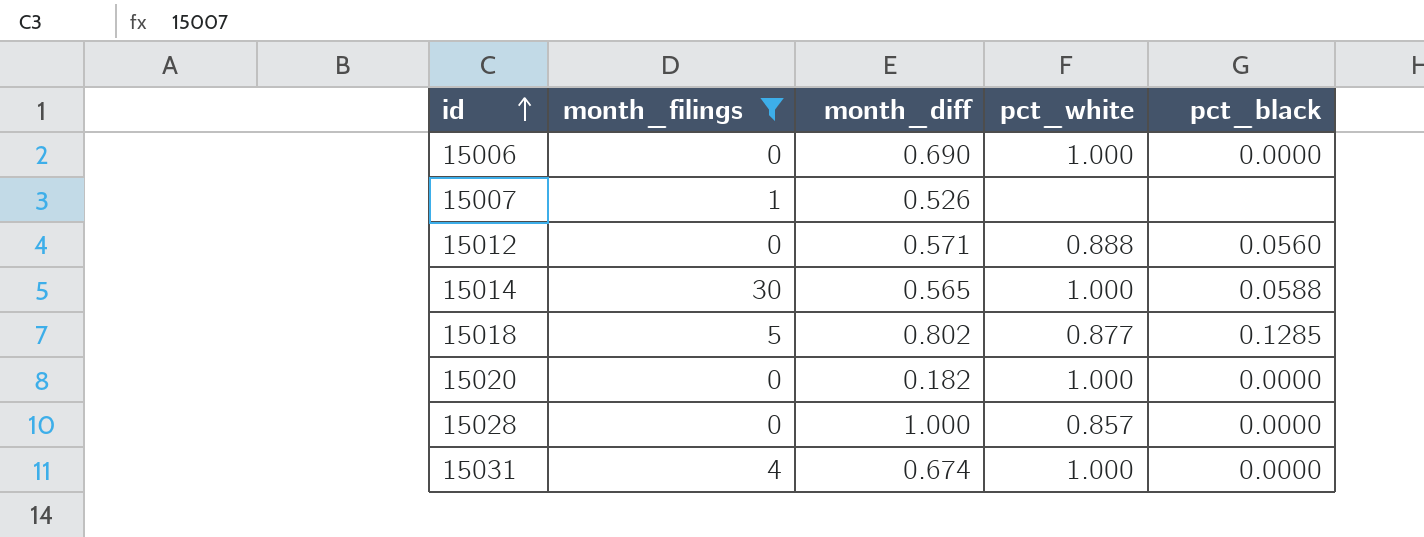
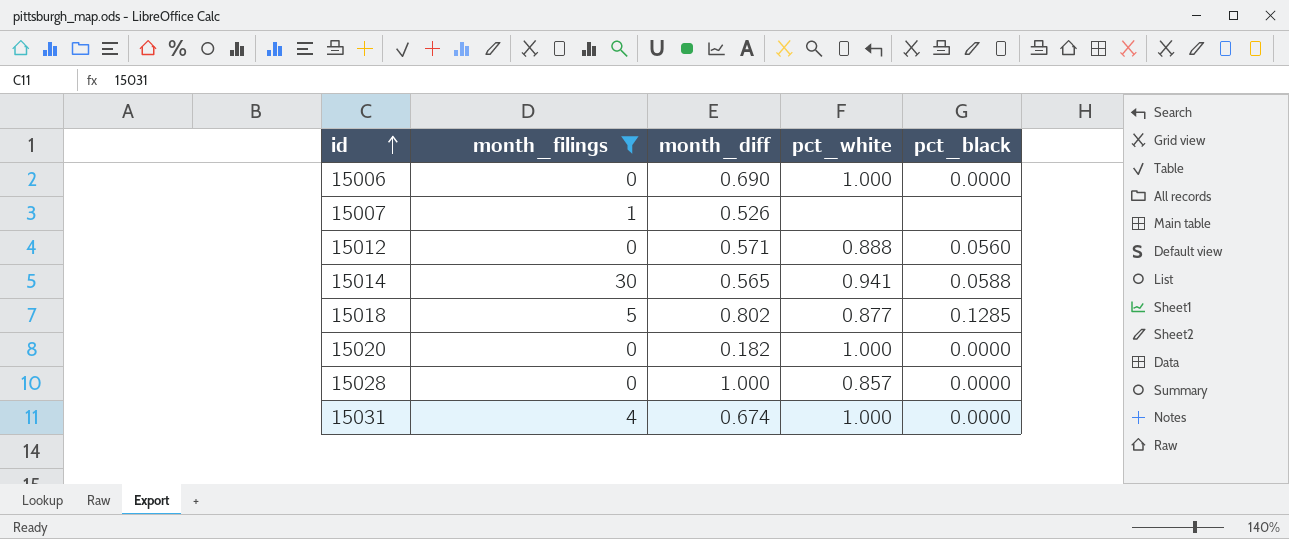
15014 | pct_white: 1.000 -> 0.941

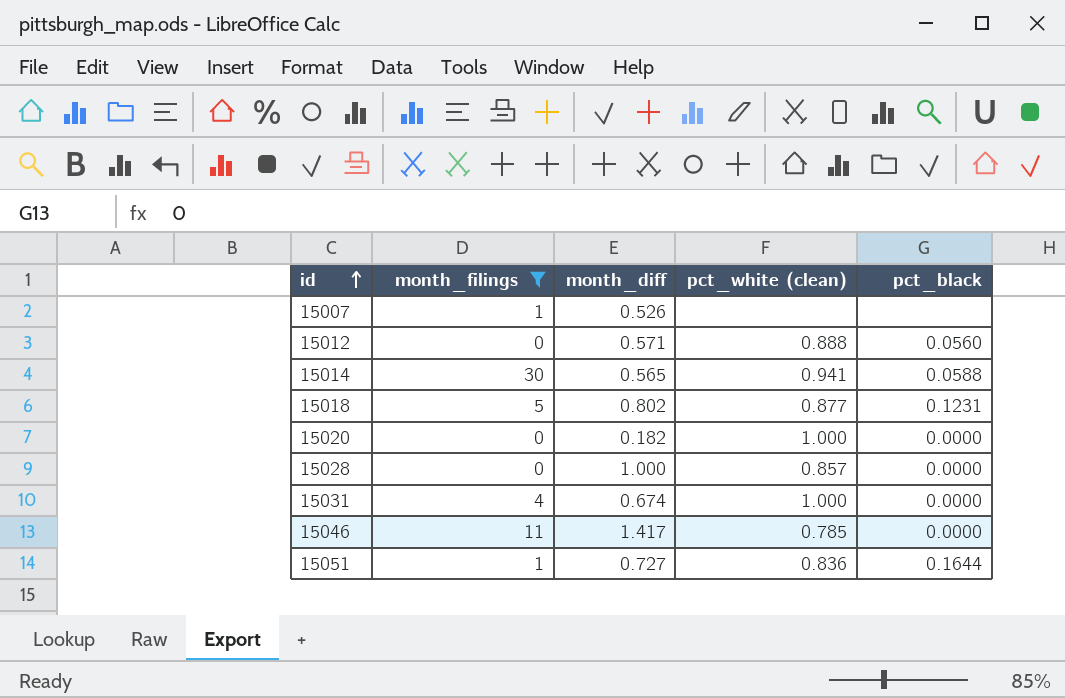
column name: pct_white -> pct_white (clean)
row 15006: 0 | 0.690 | 1.000 | 0.0000 -> none
15018 | pct_black: 0.1285 -> 0.1231
row 15046: none -> 11 | 1.417 | 0.785 | 0.0000
row 15051: none -> 1 | 0.727 | 0.836 | 0.1644

